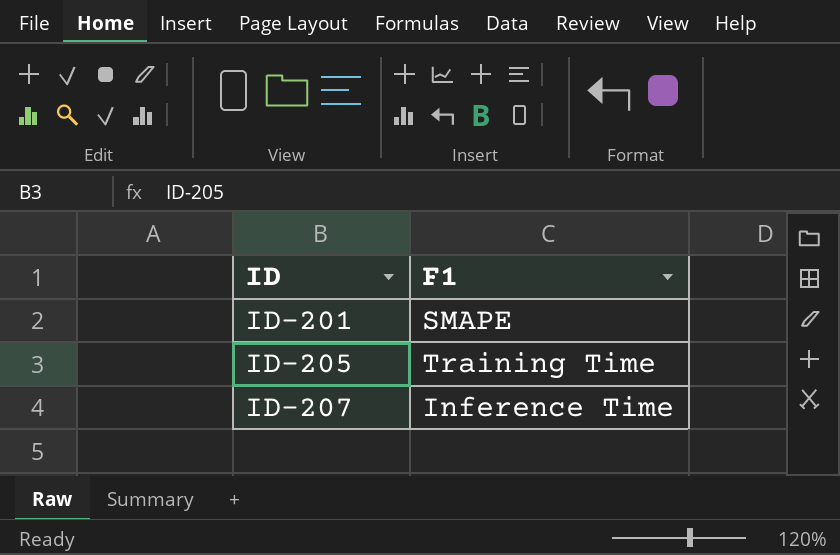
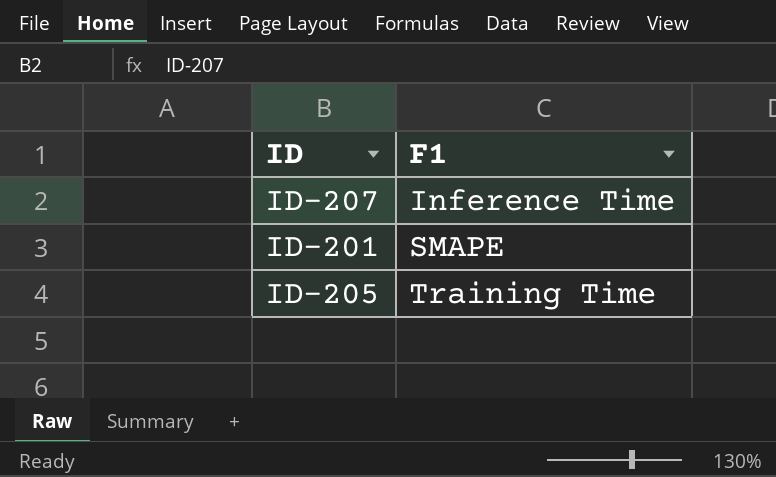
row order: ID ascending -> F1 ascending

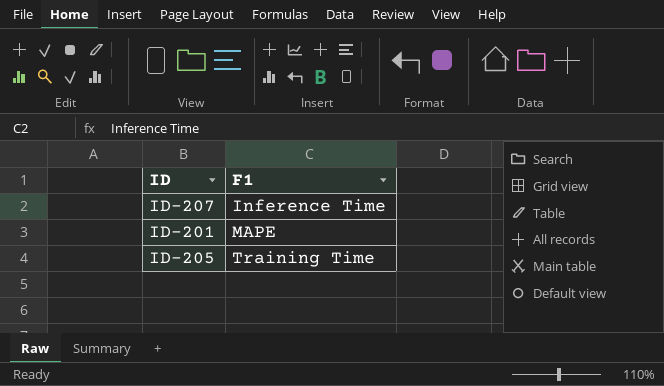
ID-201 | F1: SMAPE -> MAPE

